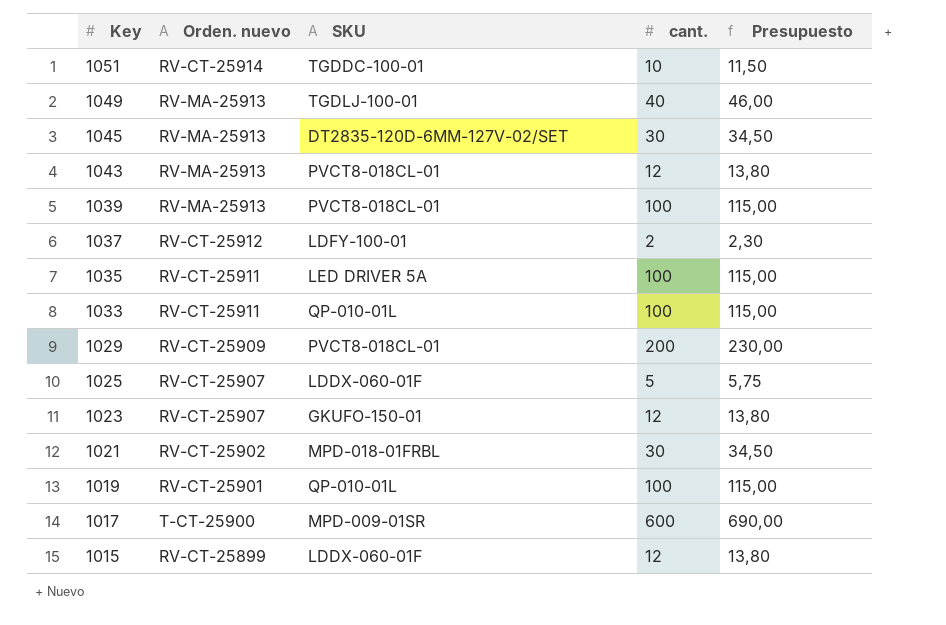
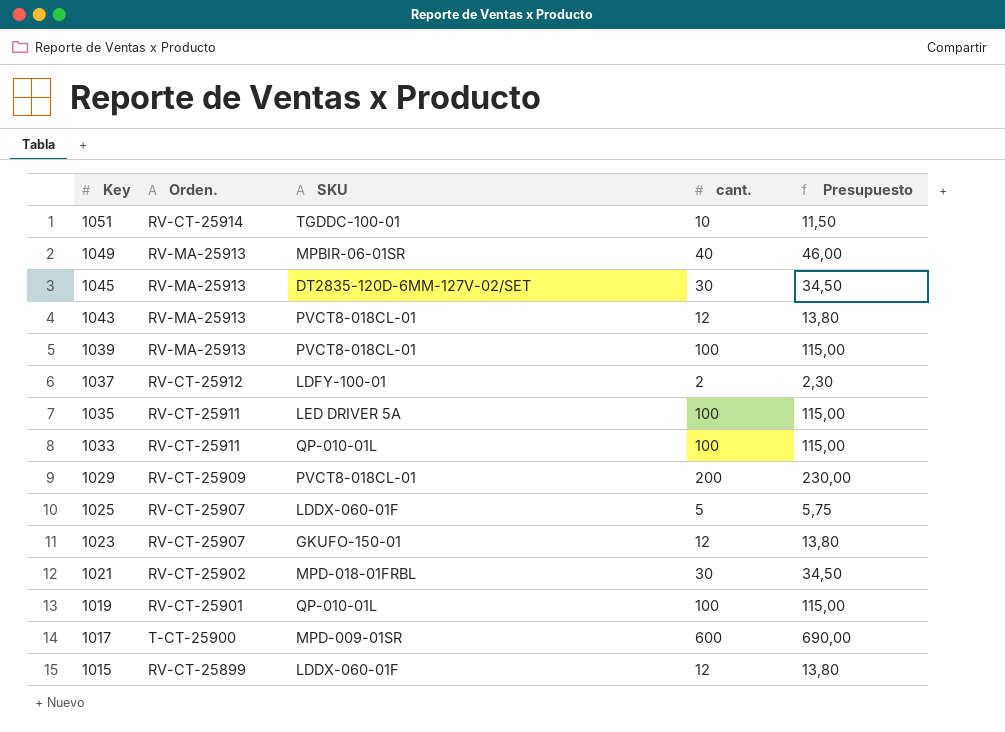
column name: Orden. nuevo -> Orden.
1049 | SKU: TGDLJ-100-01 -> MPBIR-06-01SR

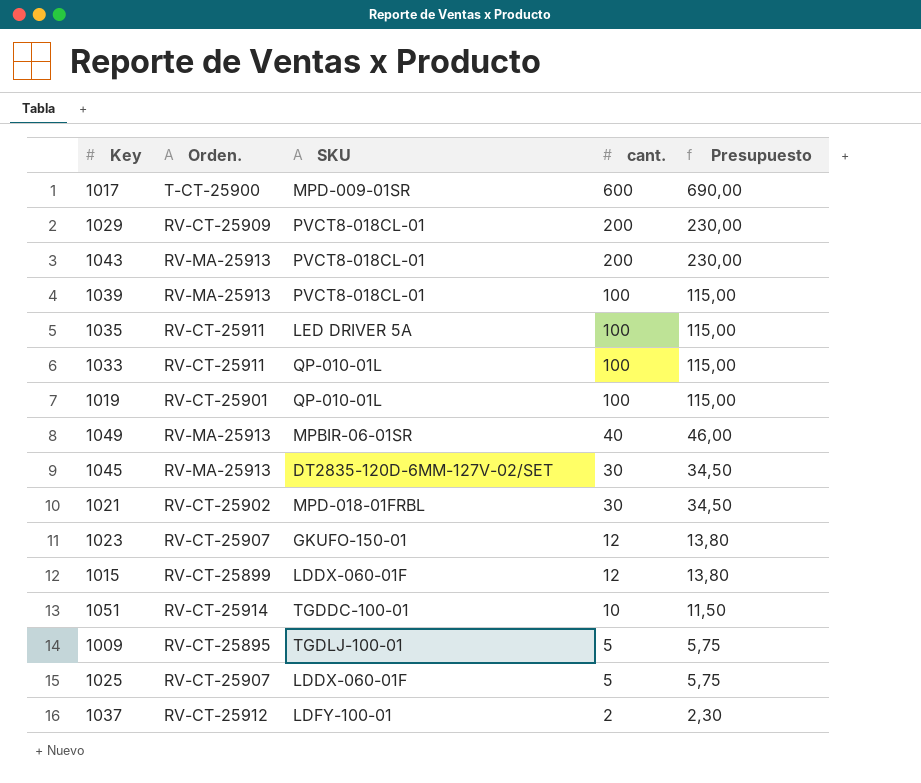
row order: Key descending -> cant. descending
1043 | cant.: 12 -> 200
1043 | Presupuesto: 13,80 -> 230,00
row 1009: none -> RV-CT-25895 | TGDLJ-100-01 | 5 | 5,75

